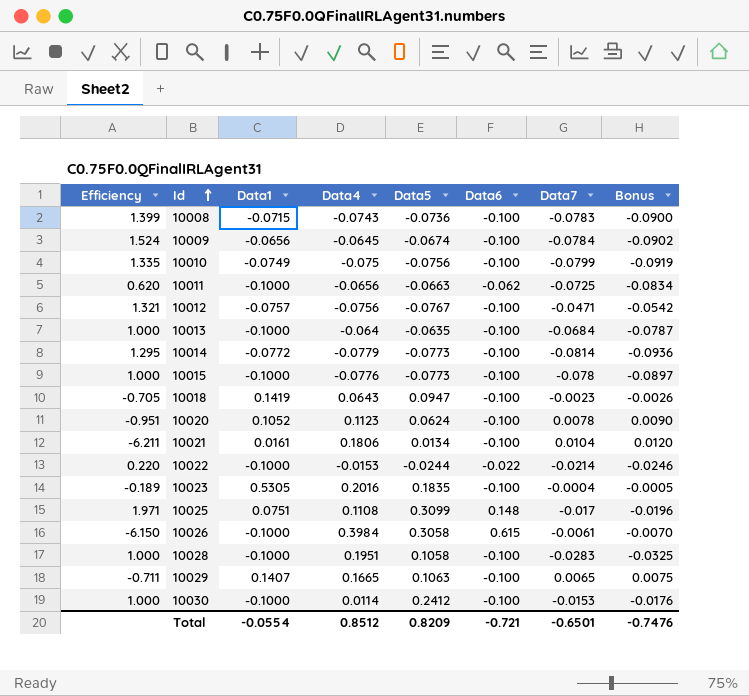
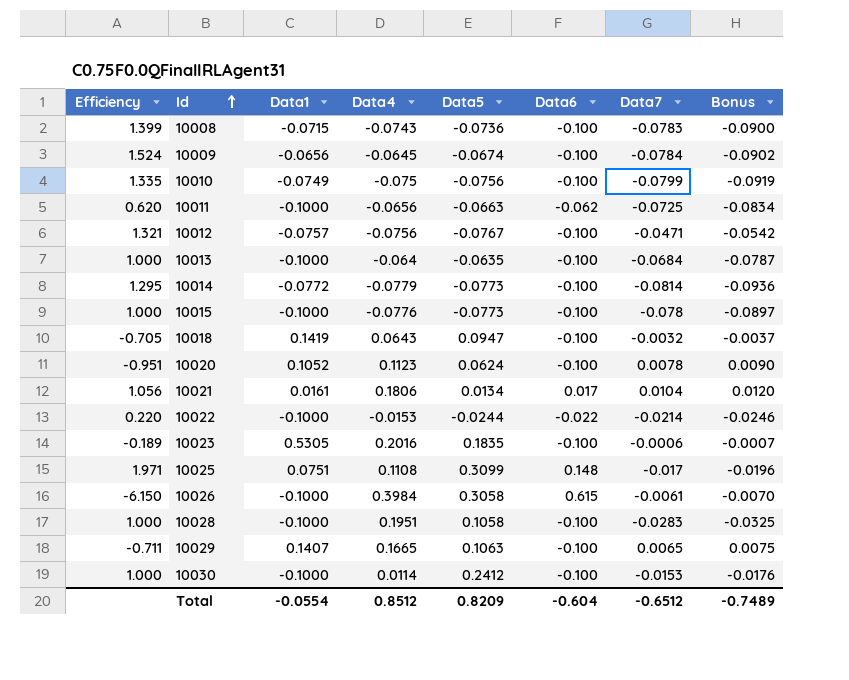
10018 | Data7: -0.0023 -> -0.0032
10018 | Bonus: -0.0026 -> -0.0037
10021 | Efficiency: -6.211 -> 1.056
10021 | Data6: -0.100 -> 0.017
10023 | Data7: -0.0004 -> -0.0006
10023 | Bonus: -0.0005 -> -0.0007
Total | Data6: -0.721 -> -0.604
Total | Data7: -0.6501 -> -0.6512
Total | Bonus: -0.7476 -> -0.7489

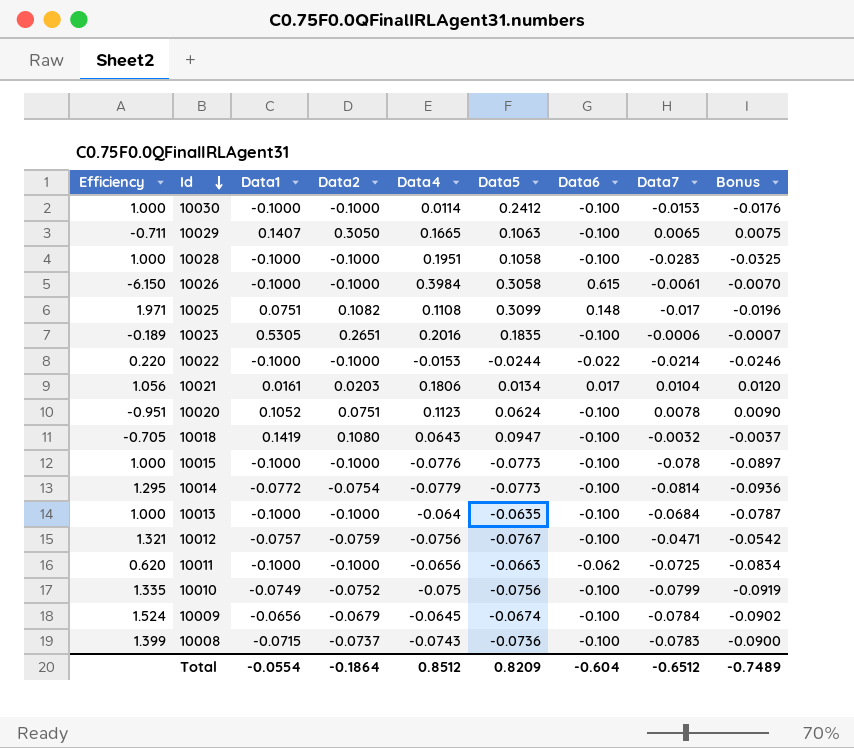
row order: Id ascending -> Id descending
column Data2 | position: none -> 4

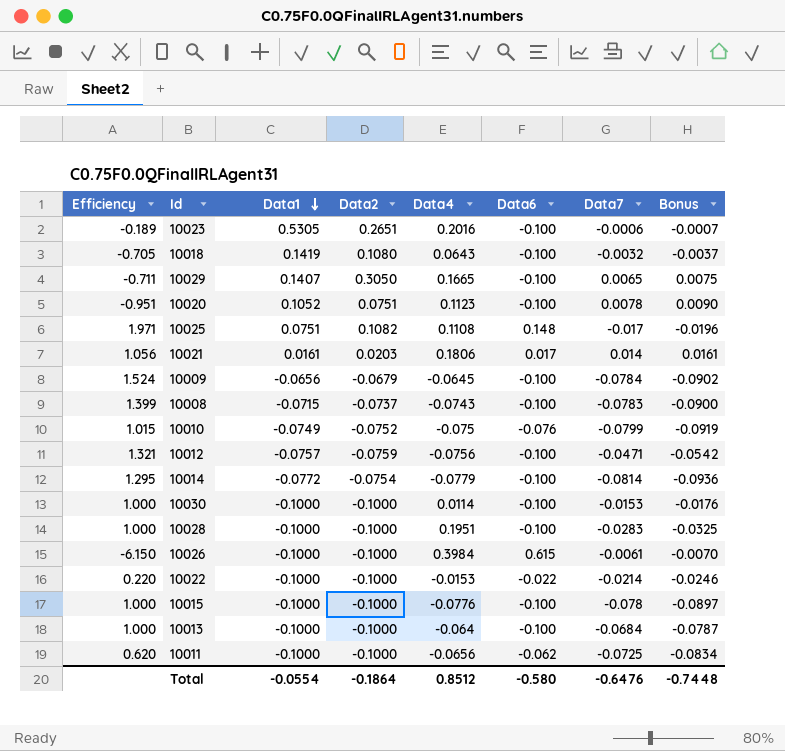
row order: Id descending -> Data1 descending
column Data5 | position: 6 -> none
10021 | Data7: 0.0104 -> 0.014
10021 | Bonus: 0.0120 -> 0.0161
10010 | Efficiency: 1.335 -> 1.015
10010 | Data6: -0.100 -> -0.076
Total | Data6: -0.604 -> -0.580
Total | Data7: -0.6512 -> -0.6476
Total | Bonus: -0.7489 -> -0.7448

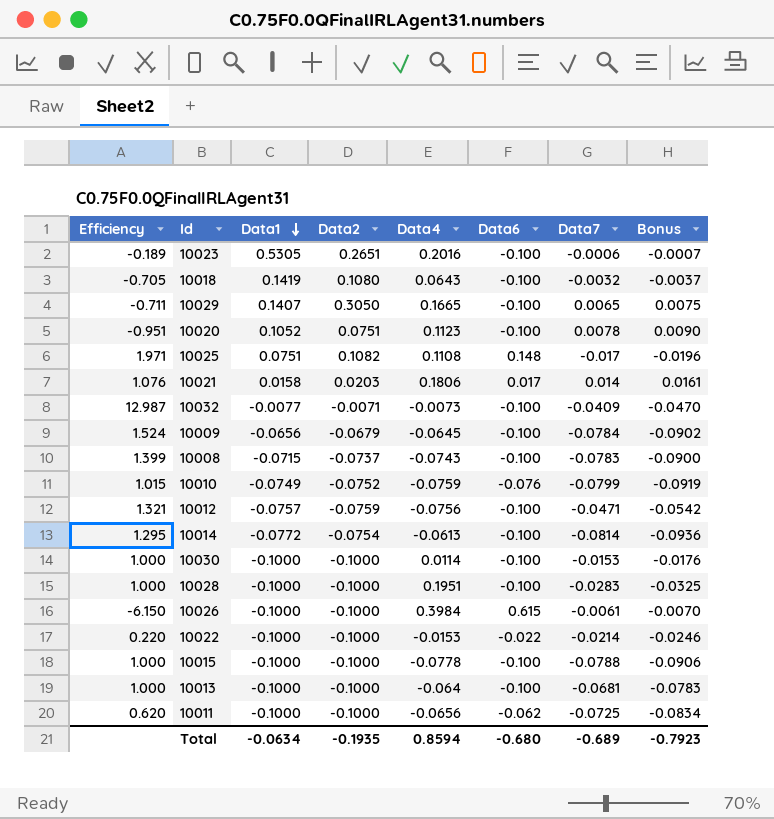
10021 | Efficiency: 1.056 -> 1.076
10021 | Data1: 0.0161 -> 0.0158
row 10032: none -> 12.987 | -0.0077 | -0.0071 | -0.0073 | -0.100 | -0.0409 | -0.0470
10010 | Data4: -0.075 -> -0.0759
10014 | Data4: -0.0779 -> -0.0613
10015 | Data4: -0.0776 -> -0.0778
10015 | Data7: -0.078 -> -0.0788
10015 | Bonus: -0.0897 -> -0.0906
10013 | Data7: -0.0684 -> -0.0681
10013 | Bonus: -0.0787 -> -0.0783
Total | Data1: -0.0554 -> -0.0634
Total | Data2: -0.1864 -> -0.1935
Total | Data4: 0.8512 -> 0.8594
Total | Data6: -0.580 -> -0.680
Total | Data7: -0.6476 -> -0.689
Total | Bonus: -0.7448 -> -0.7923

